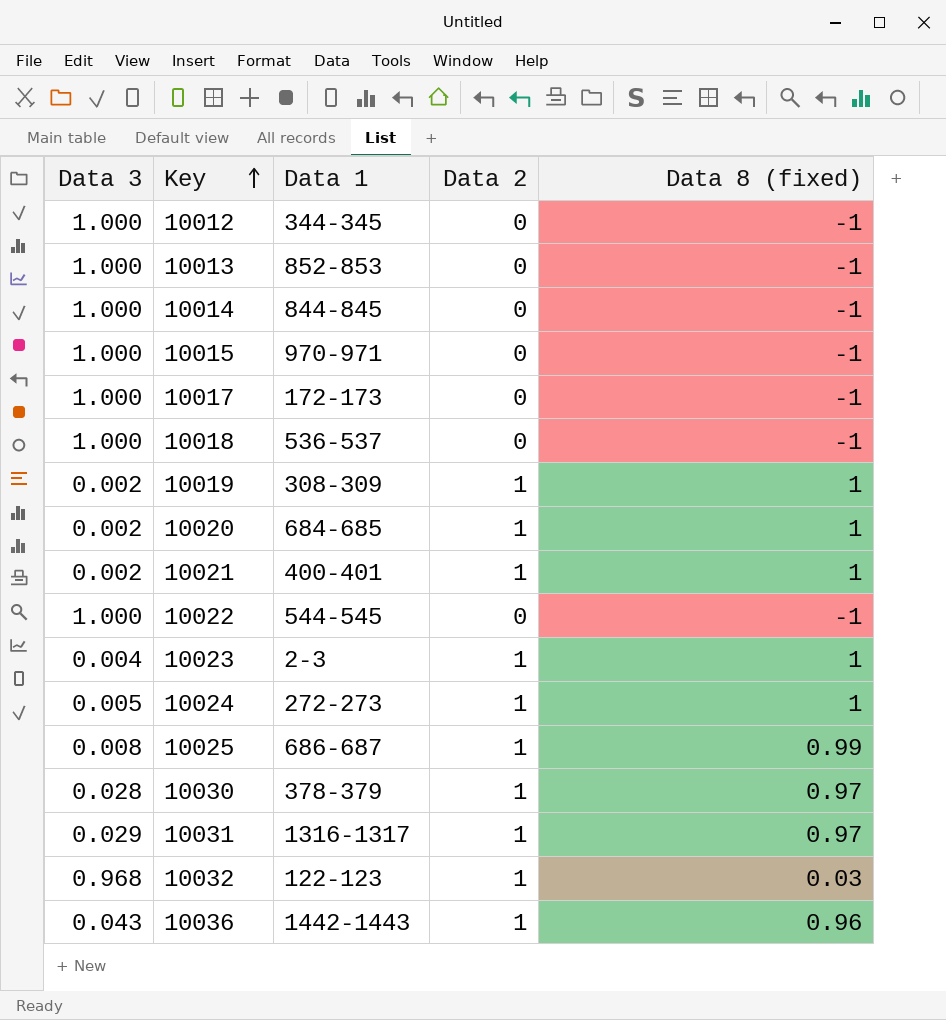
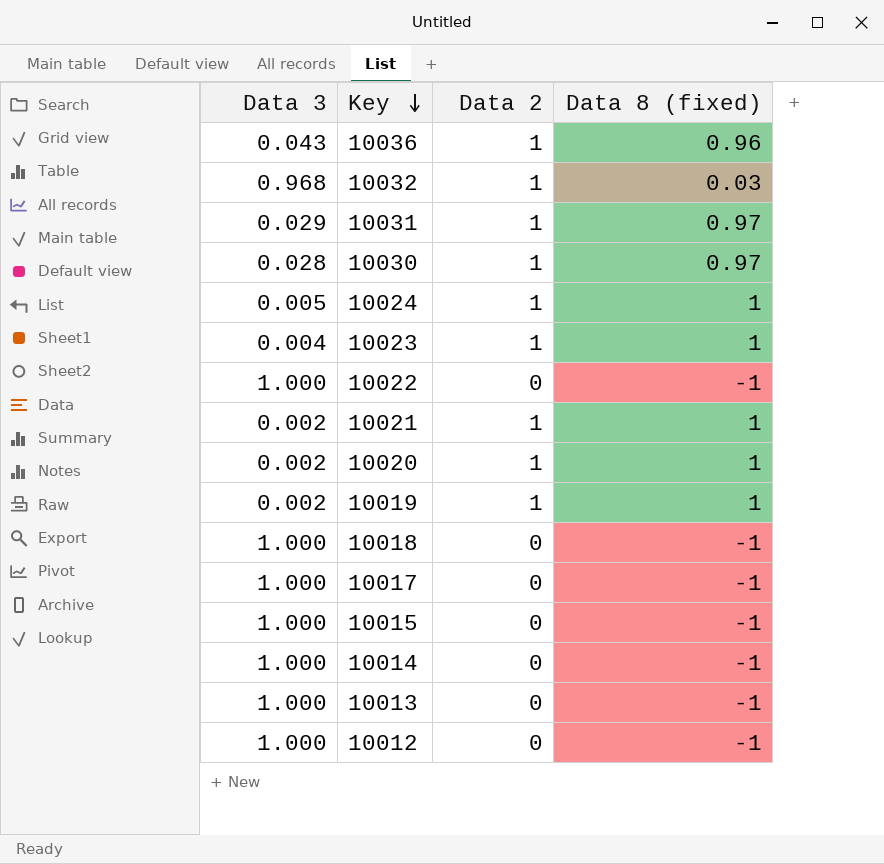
row order: Key ascending -> Key descending
column Data 1 | position: 3 -> none
row 10025: 0.008 | 686-687 | 1 | 0.99 -> none

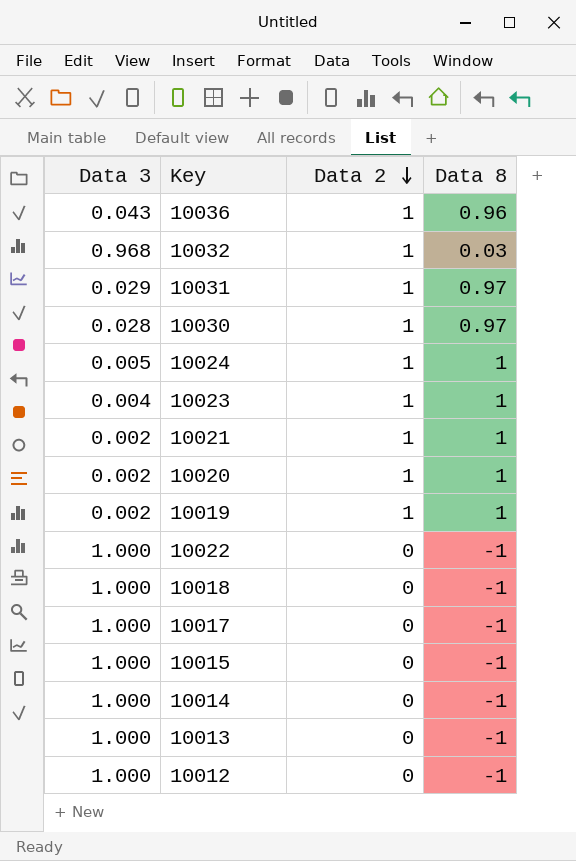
row order: Key descending -> Data 2 descending
column name: Data 8 (fixed) -> Data 8

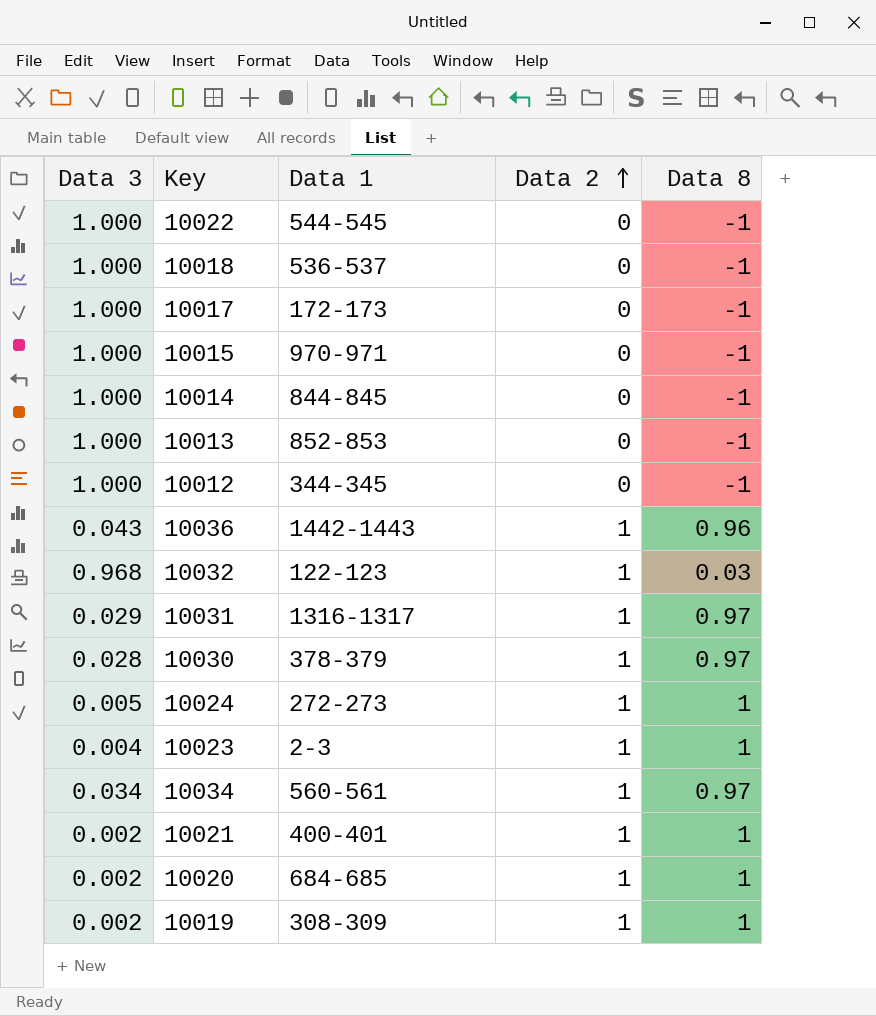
row order: Data 2 descending -> Data 2 ascending
column Data 1 | position: none -> 3
row 10034: none -> 0.034 | 560-561 | 1 | 0.97

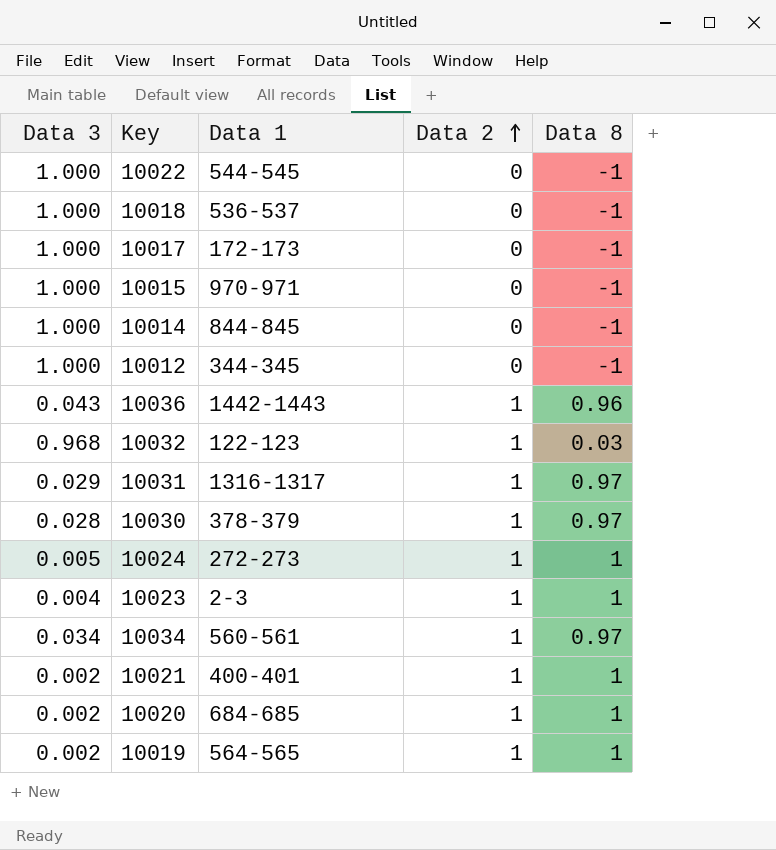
row 10013: 1.000 | 852-853 | 0 | -1 -> none
10019 | Data 1: 308-309 -> 564-565

